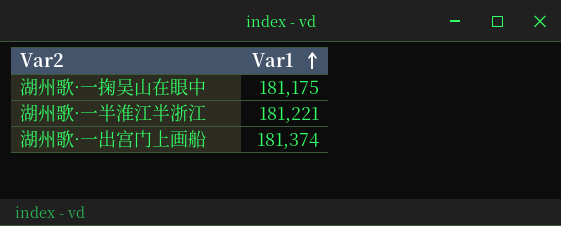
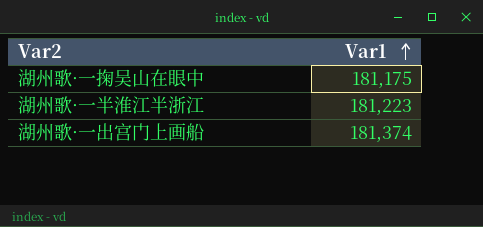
湖州歌·一半淮江半浙江 | Var1: 181,221 -> 181,223

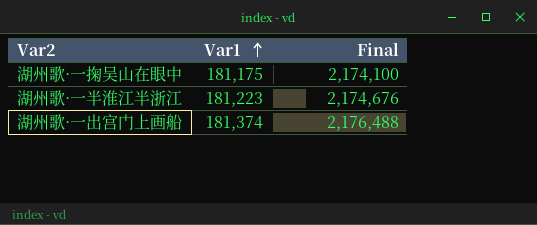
column Final | formula: none -> [Var1] * 12

